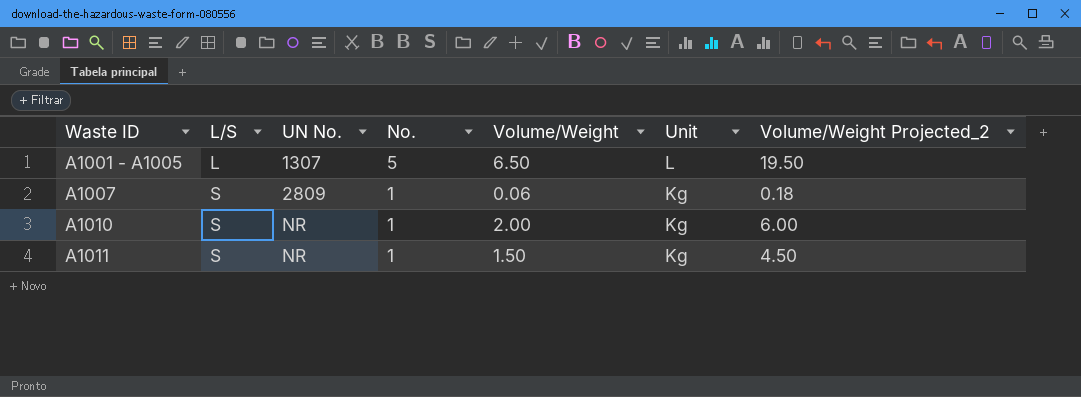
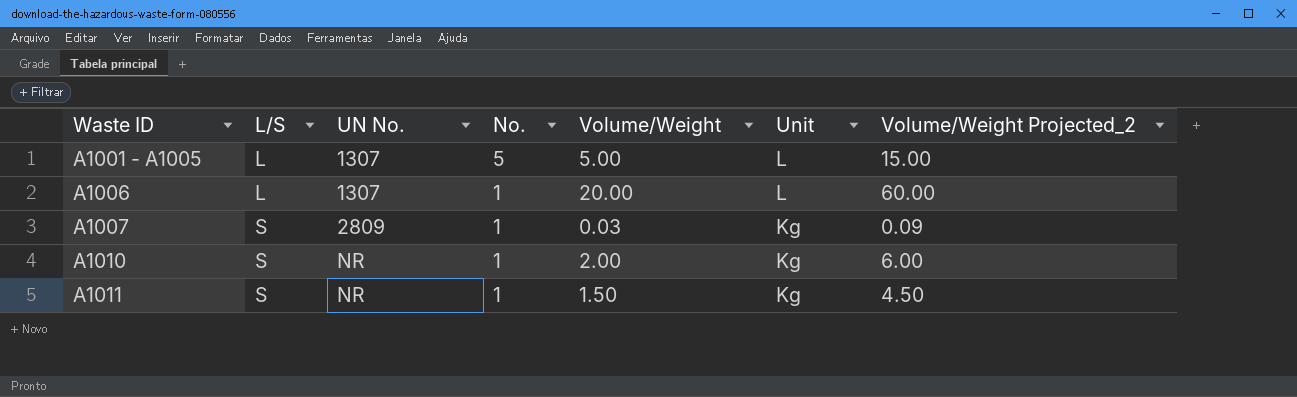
A1001 - A1005 | Volume/Weight: 6.50 -> 5.00
A1001 - A1005 | Volume/Weight Projected_2: 19.50 -> 15.00
row A1006: none -> L | 1307 | 1 | 20.00 | L | 60.00
A1007 | Volume/Weight: 0.06 -> 0.03
A1007 | Volume/Weight Projected_2: 0.18 -> 0.09

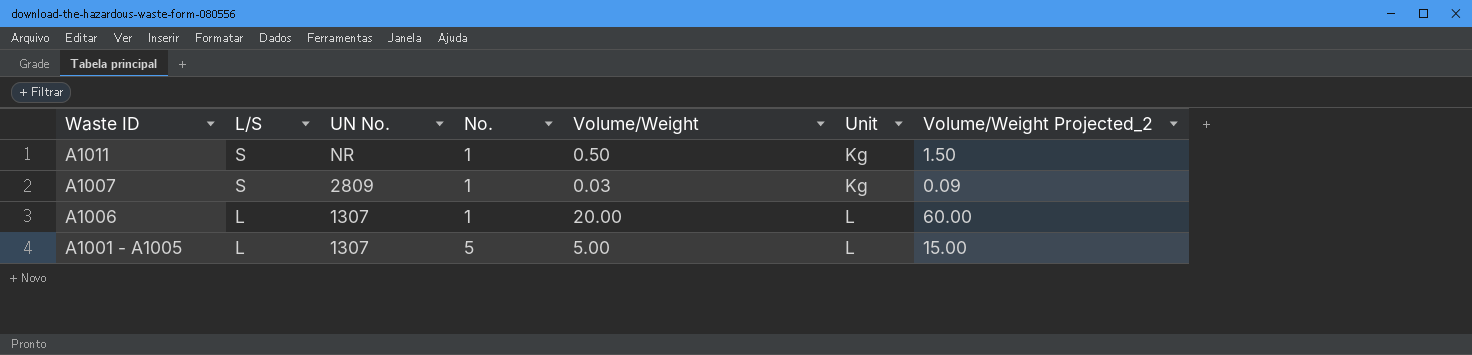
row order: Waste ID ascending -> Waste ID descending
row A1010: S | NR | 1 | 2.00 | Kg | 6.00 -> none
A1011 | Volume/Weight: 1.50 -> 0.50
A1011 | Volume/Weight Projected_2: 4.50 -> 1.50

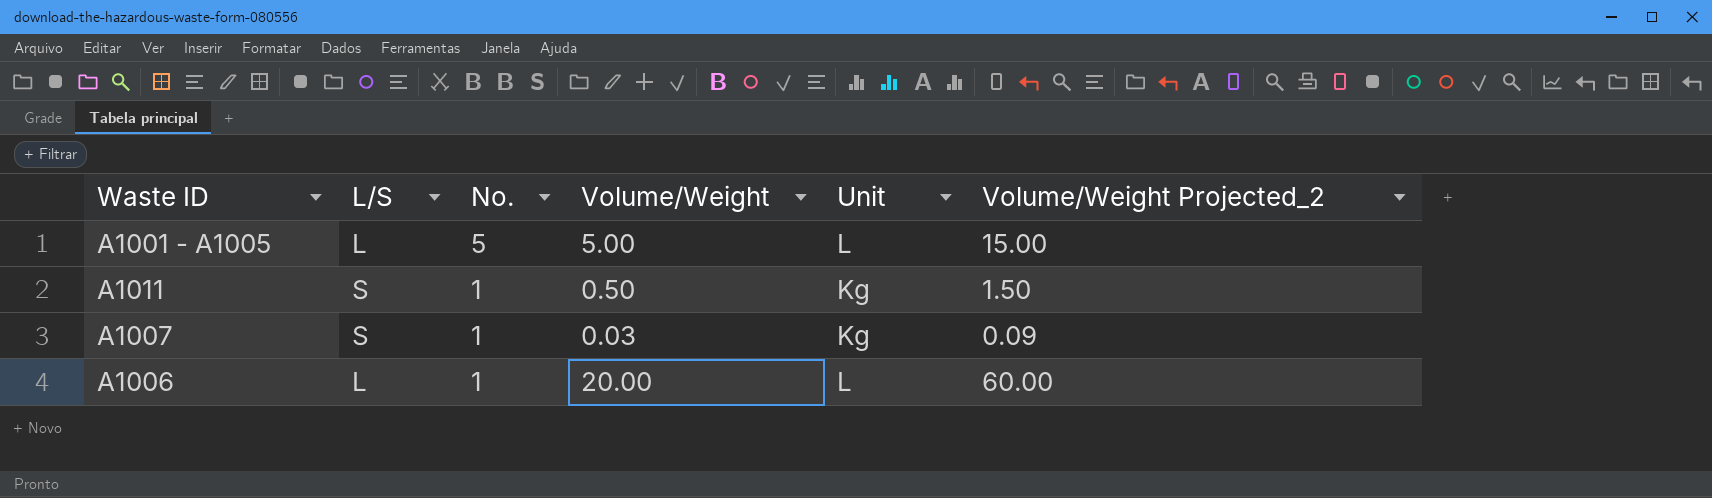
row order: Waste ID descending -> No. descending
column UN No. | position: 3 -> none

